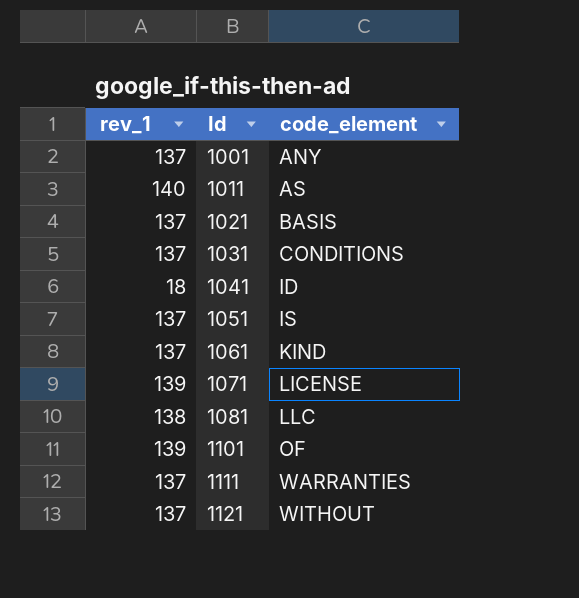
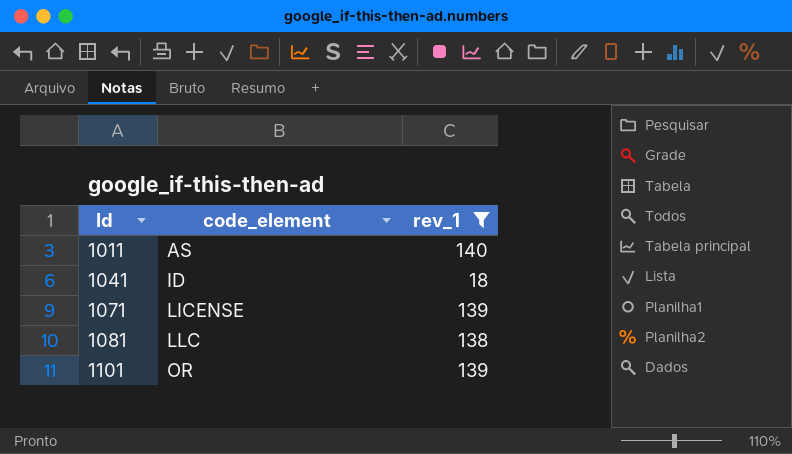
filter: none -> rev_1 != 137
column rev_1 | position: 1 -> 3
1101 | code_element: OF -> OR

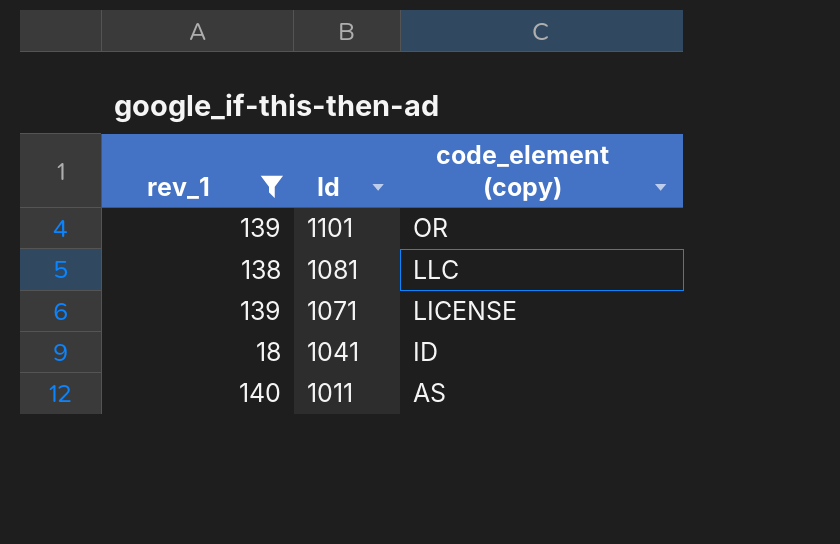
row order: Id ascending -> Id descending
column rev_1 | position: 3 -> 1
column name: code_element -> code_element (copy)

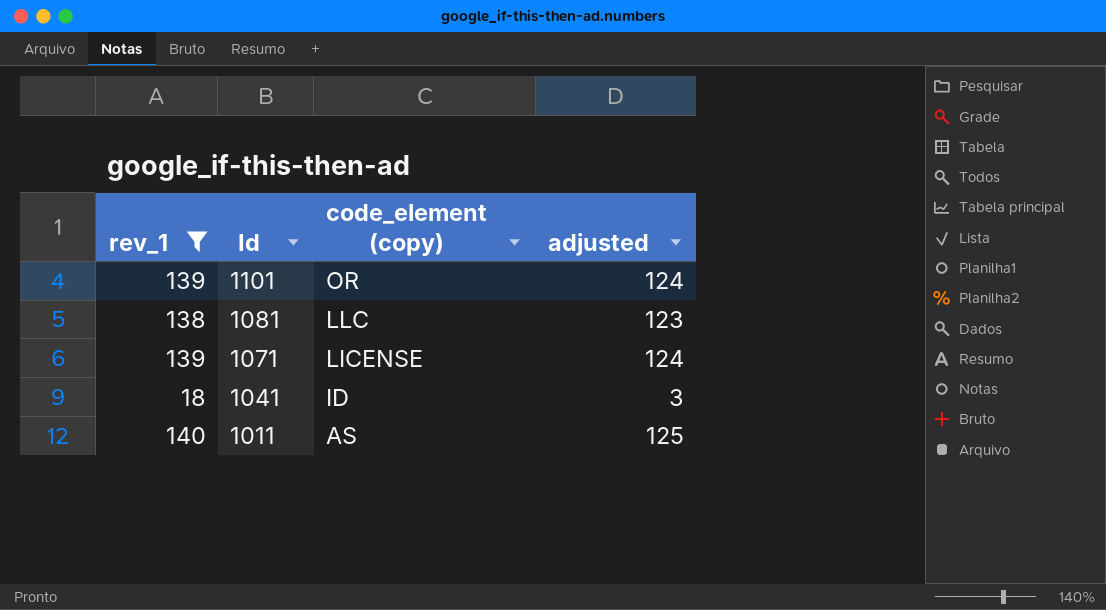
column adjusted | formula: none -> [rev_1] - 15

